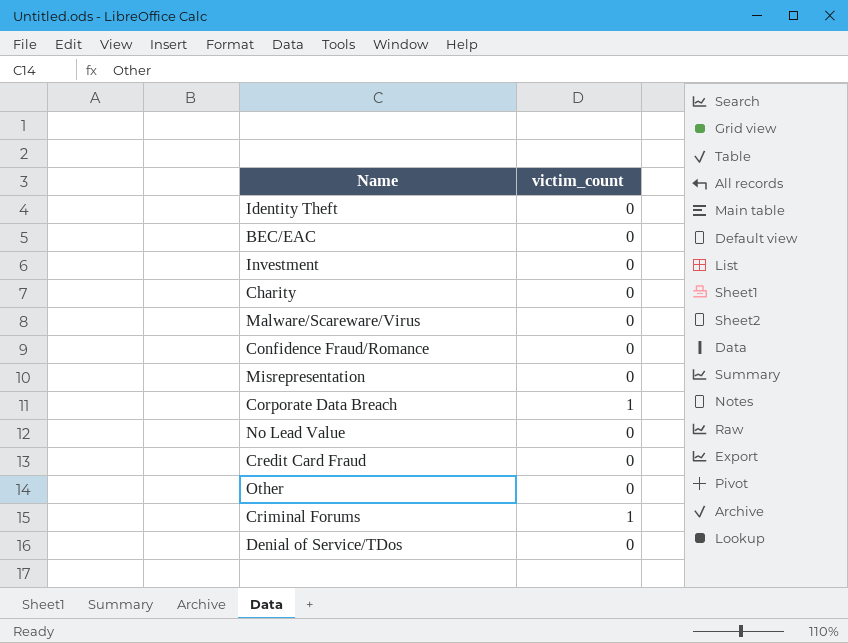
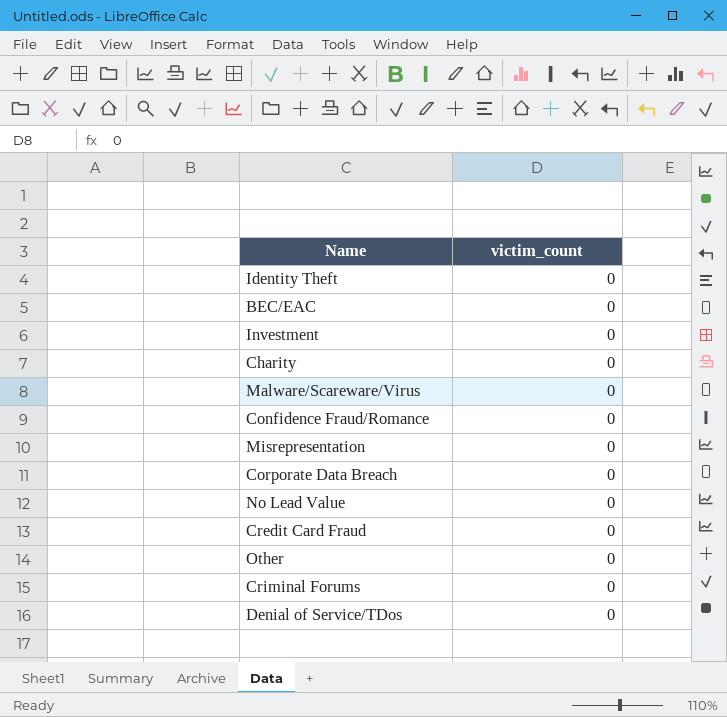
Corporate Data Breach | victim_count: 1 -> 0
Criminal Forums | victim_count: 1 -> 0

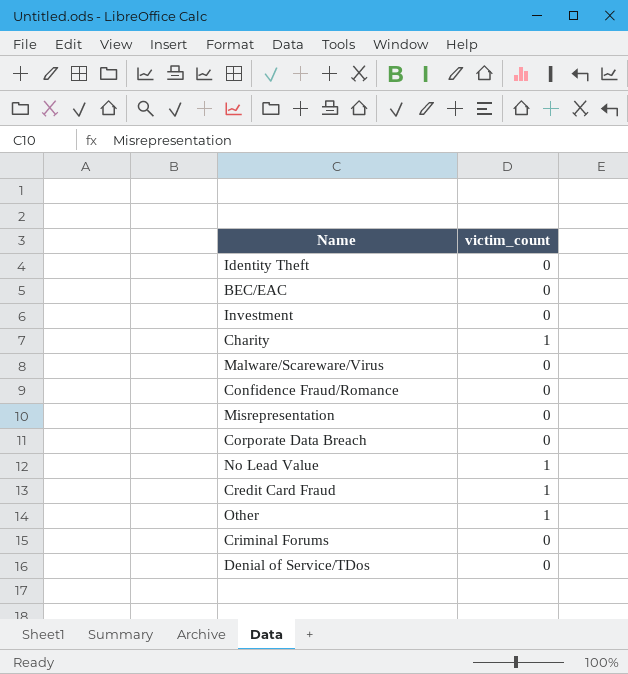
Charity | victim_count: 0 -> 1
No Lead Value | victim_count: 0 -> 1
Credit Card Fraud | victim_count: 0 -> 1
Other | victim_count: 0 -> 1

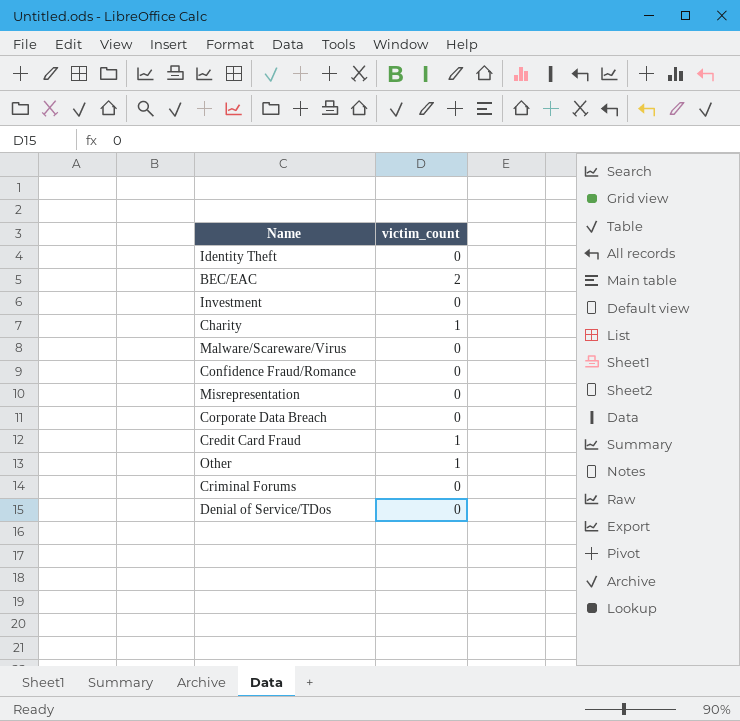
row No Lead Value: 1 -> none
BEC/EAC | victim_count: 0 -> 2

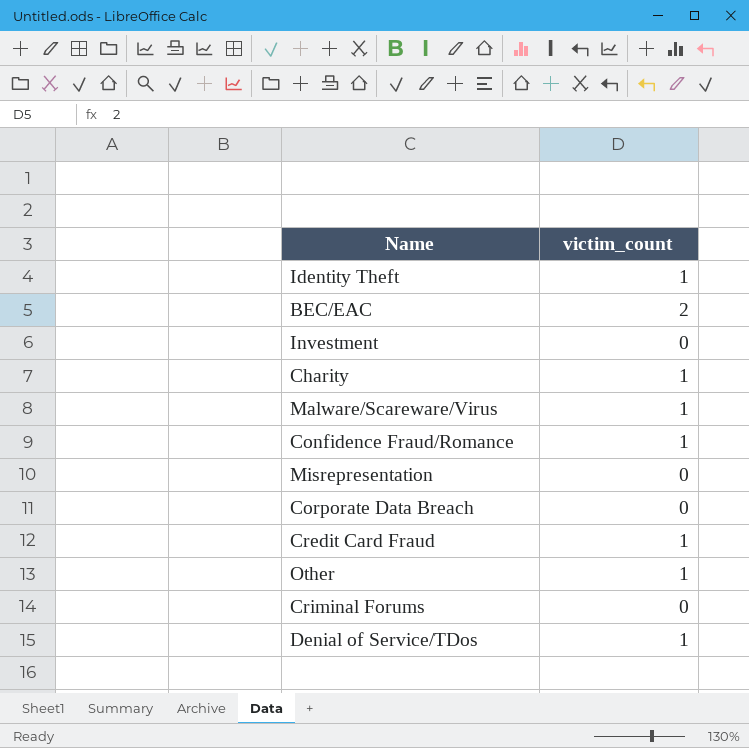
Identity Theft | victim_count: 0 -> 1
Malware/Scareware/Virus | victim_count: 0 -> 1
Confidence Fraud/Romance | victim_count: 0 -> 1
Denial of Service/TDos | victim_count: 0 -> 1

